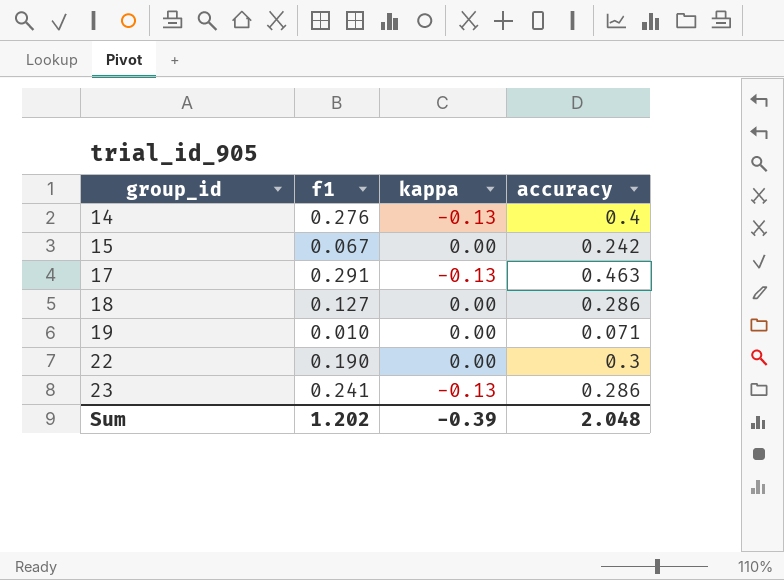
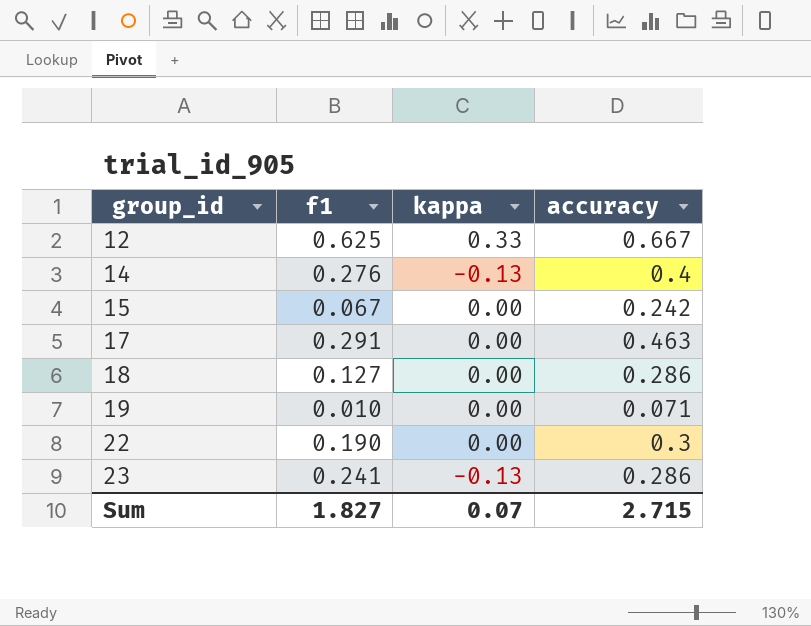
row 12: none -> 0.625 | 0.33 | 0.667
17 | kappa: -0.13 -> 0.00
Sum | f1: 1.202 -> 1.827
Sum | kappa: -0.39 -> 0.07
Sum | accuracy: 2.048 -> 2.715

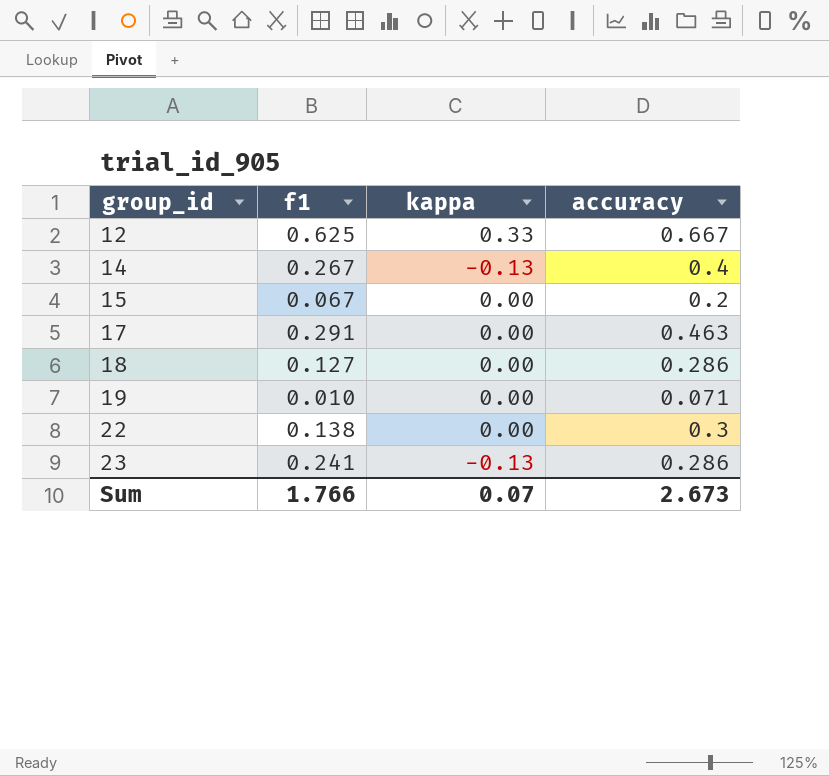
14 | f1: 0.276 -> 0.267
15 | accuracy: 0.242 -> 0.2
22 | f1: 0.190 -> 0.138
Sum | f1: 1.827 -> 1.766
Sum | accuracy: 2.715 -> 2.673

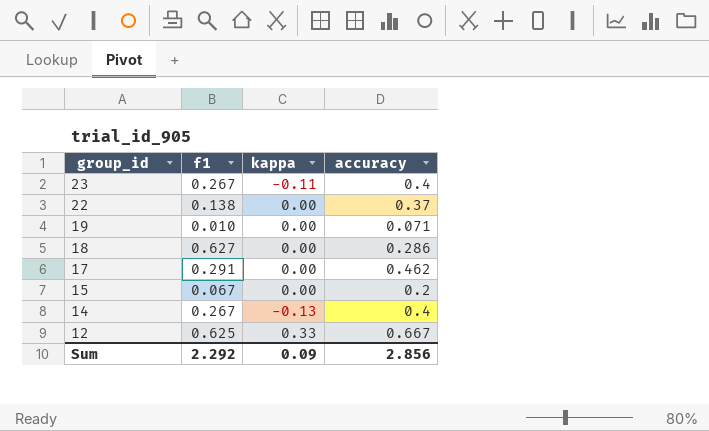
row order: group_id ascending -> group_id descending
23 | f1: 0.241 -> 0.267
23 | kappa: -0.13 -> -0.11
23 | accuracy: 0.286 -> 0.4
22 | accuracy: 0.3 -> 0.37
18 | f1: 0.127 -> 0.627
17 | accuracy: 0.463 -> 0.462
Sum | f1: 1.766 -> 2.292
Sum | kappa: 0.07 -> 0.09
Sum | accuracy: 2.673 -> 2.856

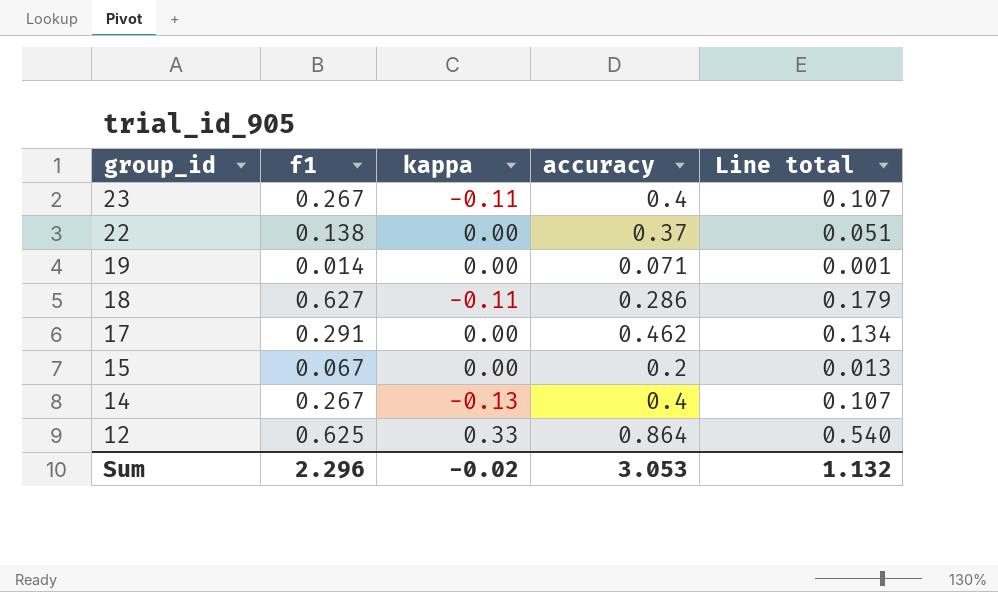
column Line total | formula: none -> [f1] * [accuracy]
19 | f1: 0.010 -> 0.014
18 | kappa: 0.00 -> -0.11
12 | accuracy: 0.667 -> 0.864
Sum | f1: 2.292 -> 2.296
Sum | kappa: 0.09 -> -0.02
Sum | accuracy: 2.856 -> 3.053

